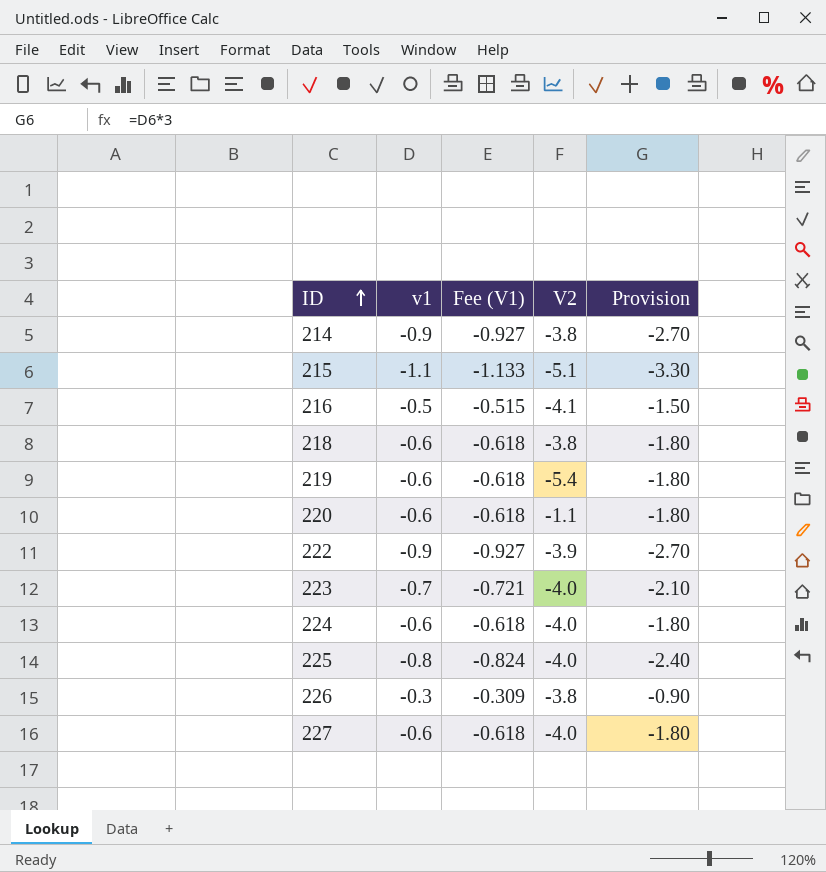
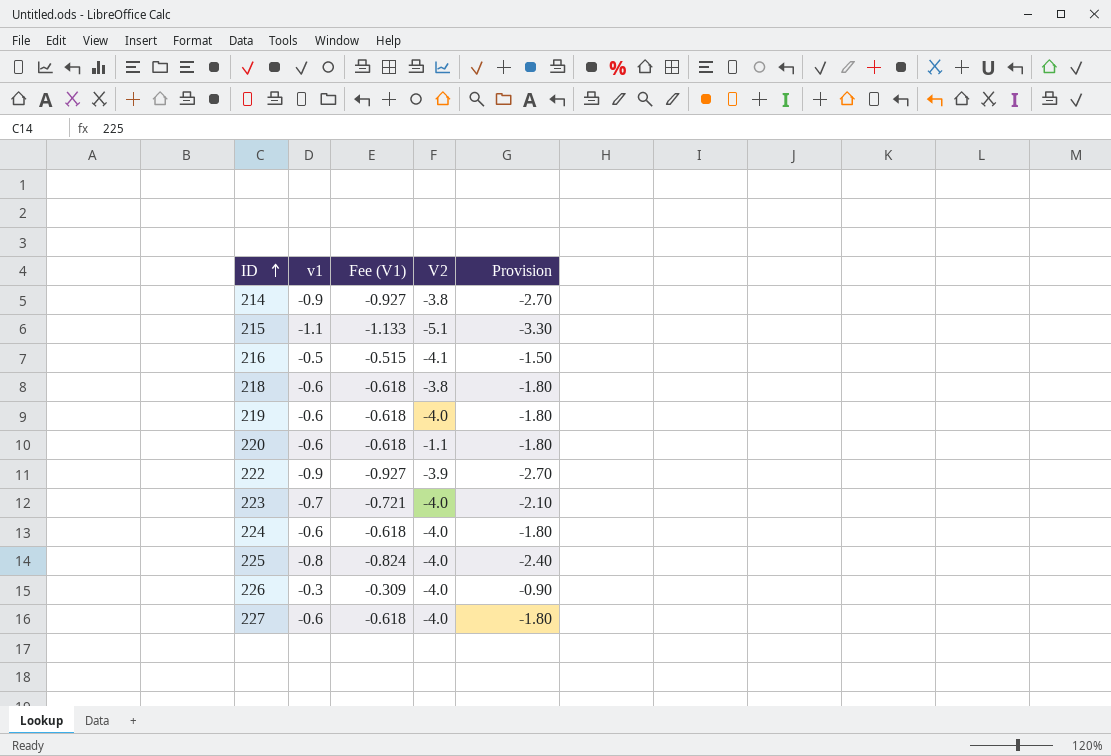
219 | V2: -5.4 -> -4.0
226 | V2: -3.8 -> -4.0

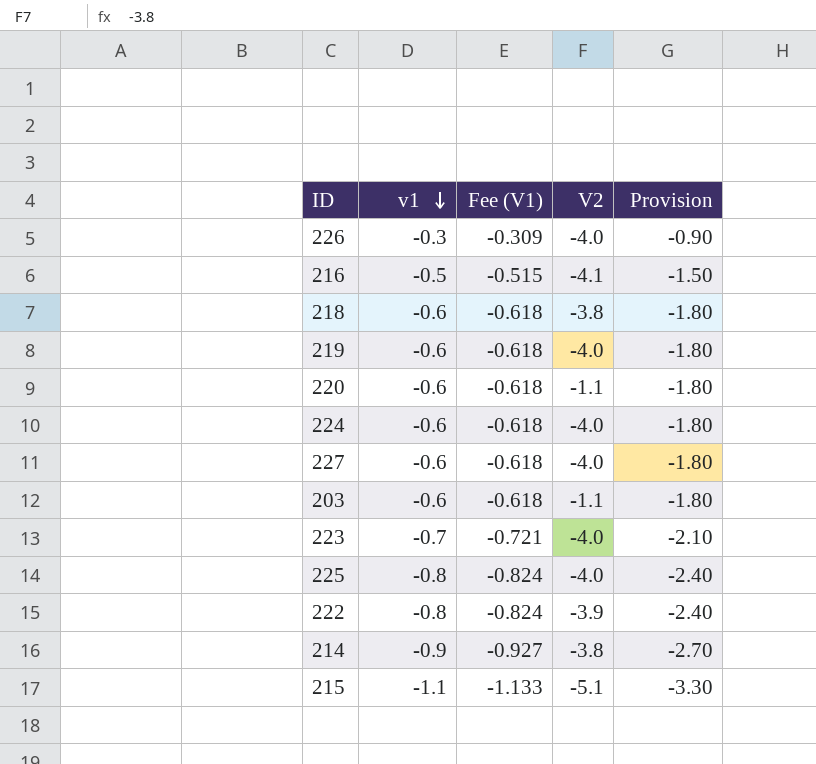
row order: ID ascending -> v1 descending
row 203: none -> -0.6 | -0.618 | -1.1 | -1.80
222 | v1: -0.9 -> -0.8
222 | Fee (V1): -0.927 -> -0.824
222 | Provision: -2.70 -> -2.40

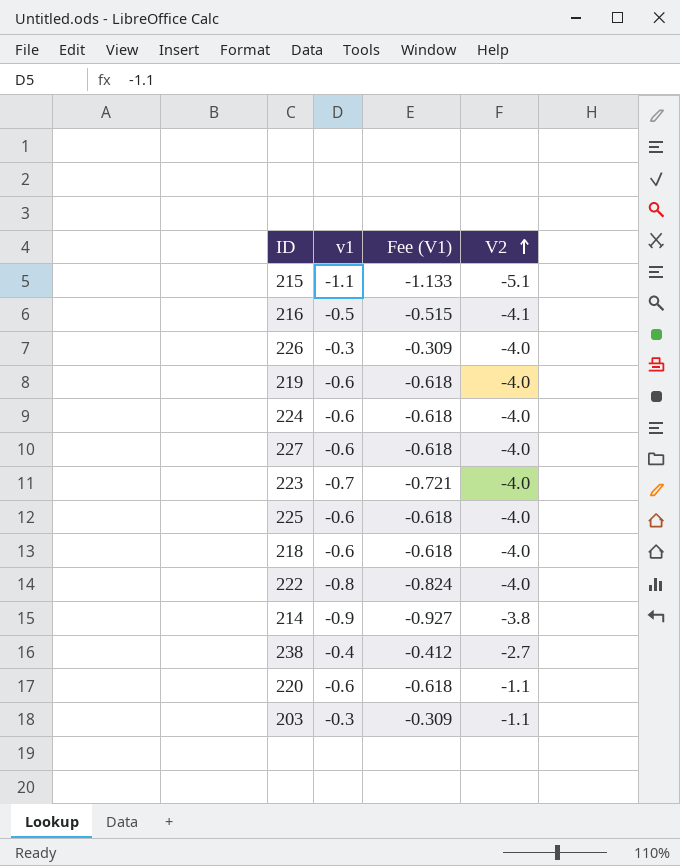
row order: v1 descending -> V2 ascending
column Provision | formula: [v1] * 3 -> none
225 | v1: -0.8 -> -0.6
225 | Fee (V1): -0.824 -> -0.618
218 | V2: -3.8 -> -4.0
222 | V2: -3.9 -> -4.0
row 238: none -> -0.4 | -0.412 | -2.7
203 | v1: -0.6 -> -0.3
203 | Fee (V1): -0.618 -> -0.309

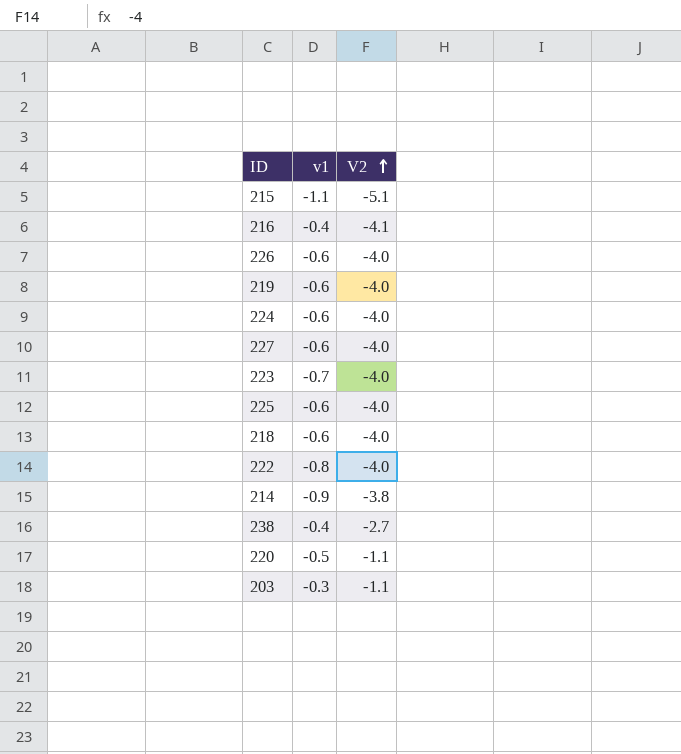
column Fee (V1) | formula: [v1] * 1.03 -> none
216 | v1: -0.5 -> -0.4
226 | v1: -0.3 -> -0.6
220 | v1: -0.6 -> -0.5

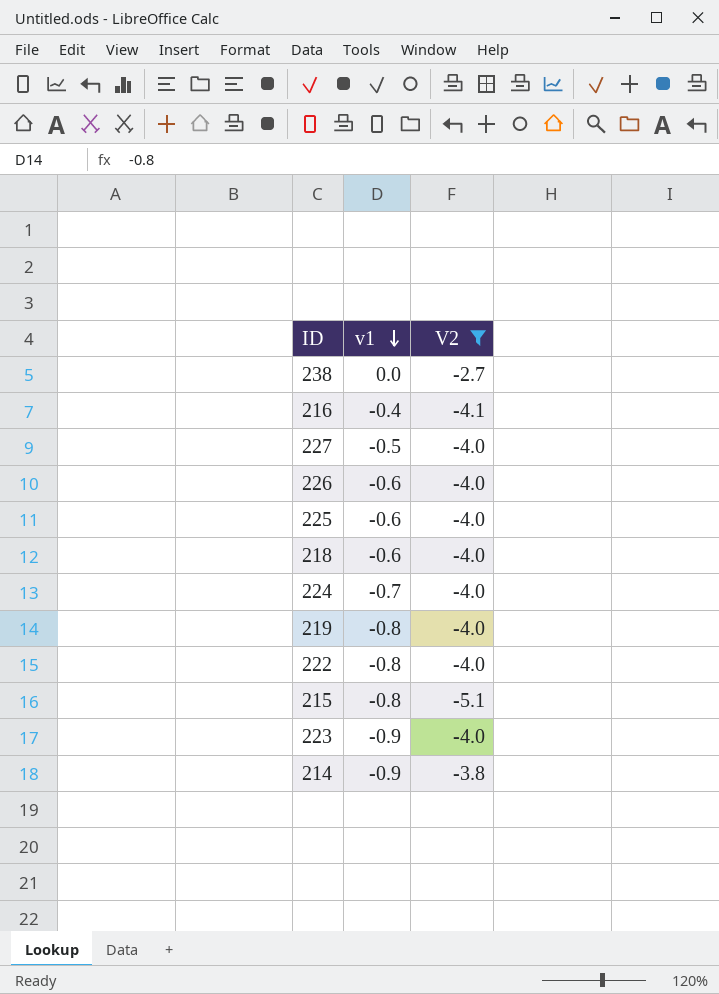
filter: none -> V2 != -1.1
row order: V2 ascending -> v1 descending
238 | v1: -0.4 -> 0.0
227 | v1: -0.6 -> -0.5
224 | v1: -0.6 -> -0.7
219 | v1: -0.6 -> -0.8
215 | v1: -1.1 -> -0.8
223 | v1: -0.7 -> -0.9

